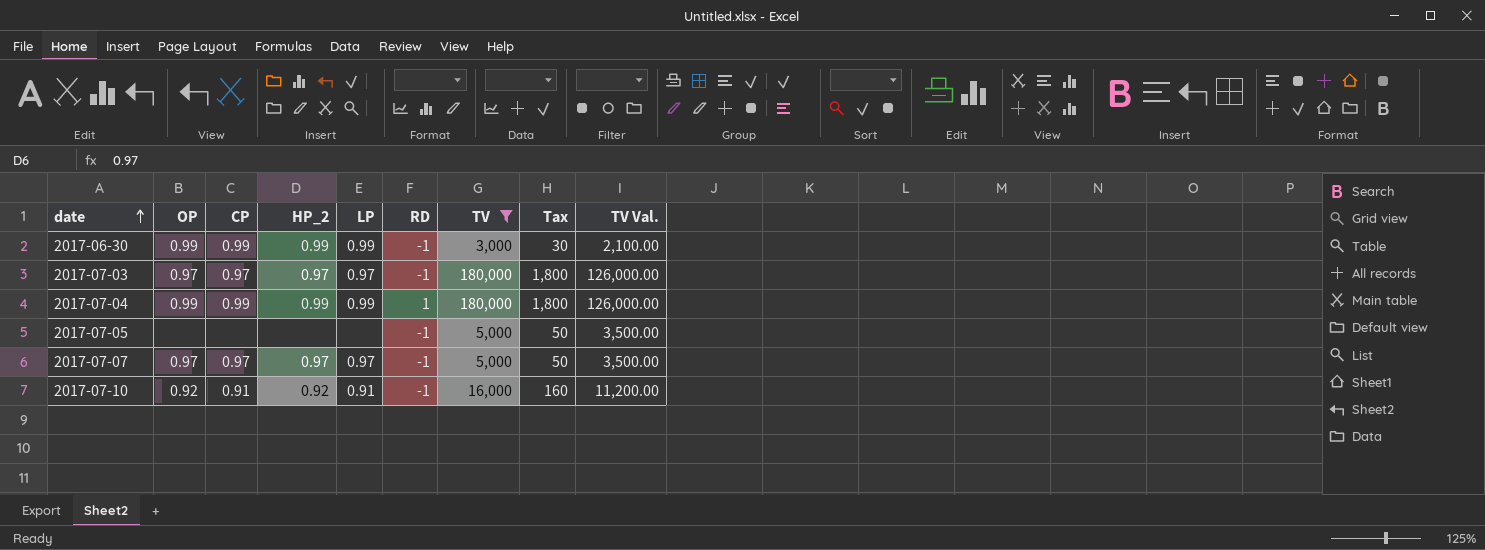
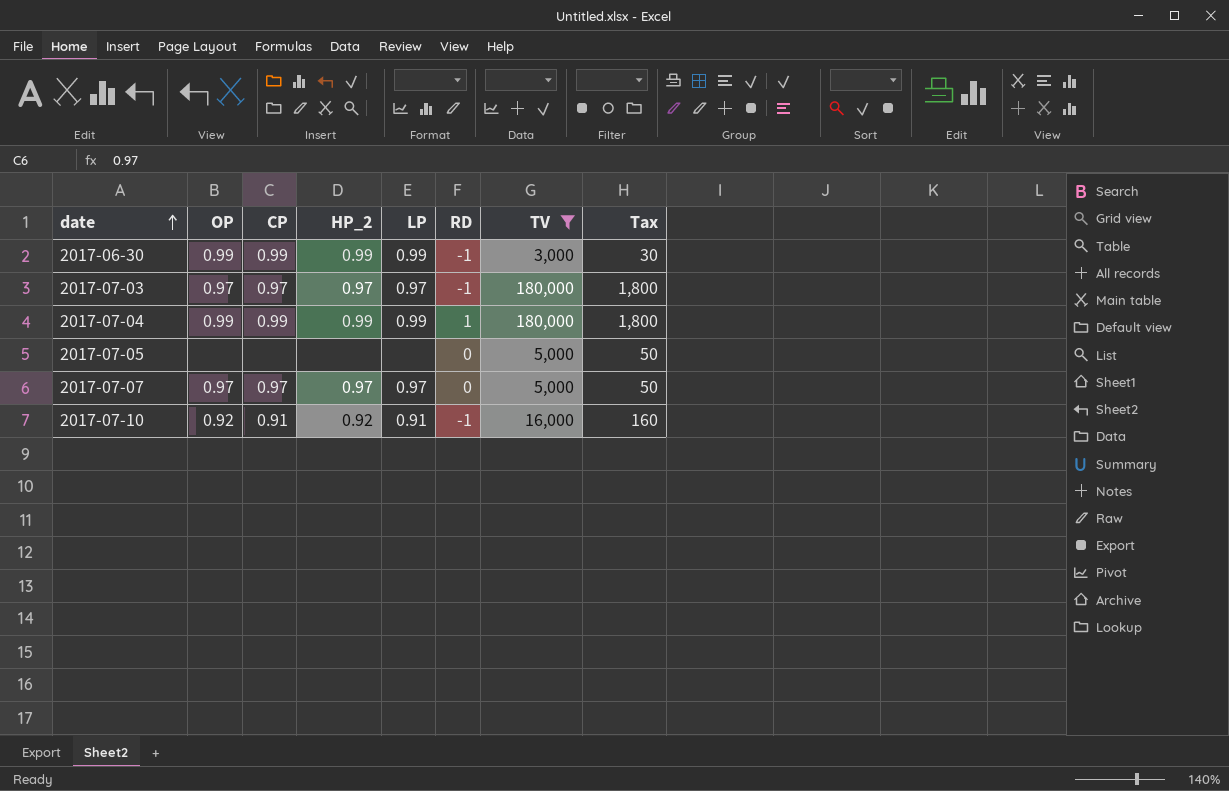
column TV Val. | formula: [TV] * 0.7 -> none
2017-07-05 | RD: -1 -> 0
2017-07-07 | RD: -1 -> 0

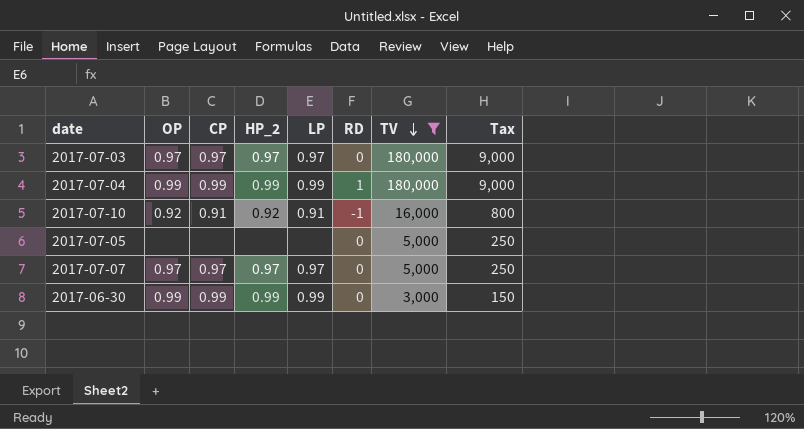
row order: date ascending -> TV descending
column Tax | formula: [TV] * 0.01 -> [TV] * 0.05
2017-07-03 | RD: -1 -> 0
2017-06-30 | RD: -1 -> 0

